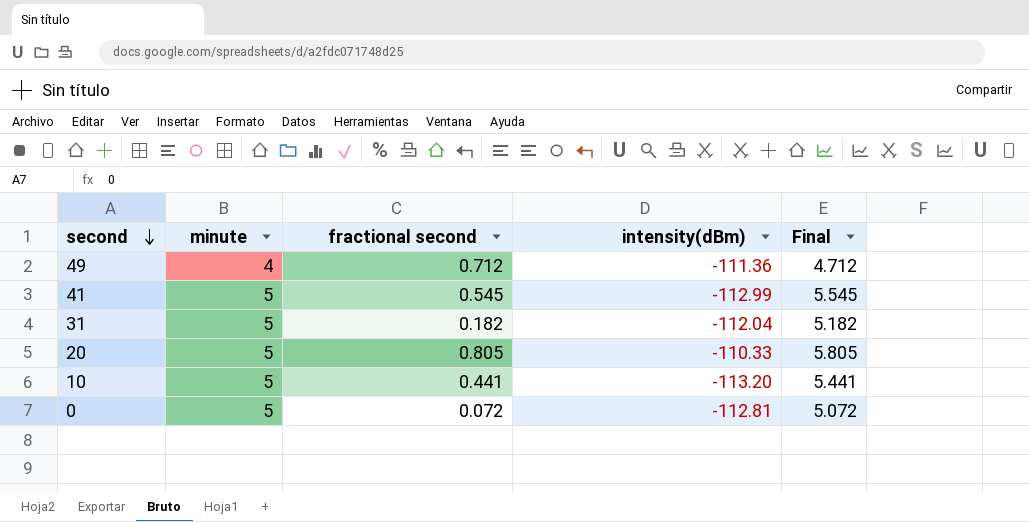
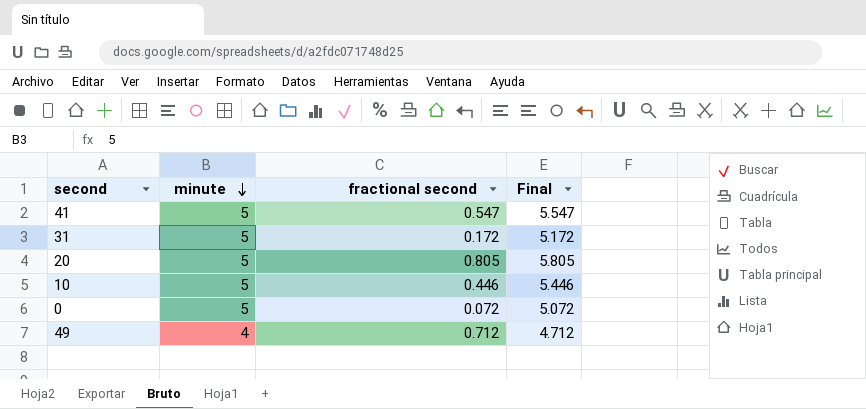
row order: second descending -> minute descending
column intensity(dBm) | position: 4 -> none
41 | fractional second: 0.545 -> 0.547
41 | Final: 5.545 -> 5.547
31 | fractional second: 0.182 -> 0.172
31 | Final: 5.182 -> 5.172
10 | fractional second: 0.441 -> 0.446
10 | Final: 5.441 -> 5.446

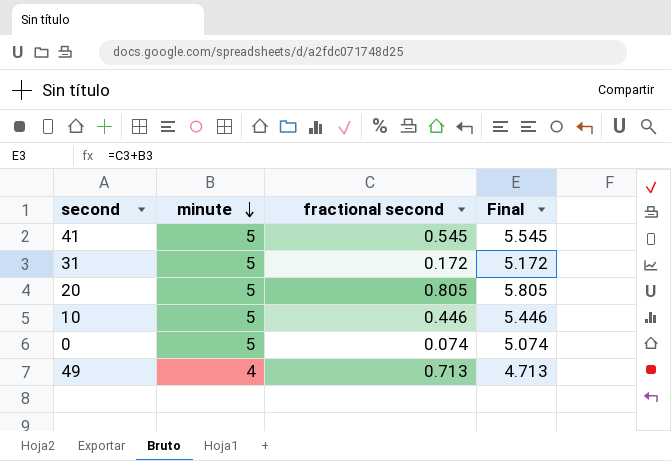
41 | fractional second: 0.547 -> 0.545
41 | Final: 5.547 -> 5.545
0 | fractional second: 0.072 -> 0.074
0 | Final: 5.072 -> 5.074
49 | fractional second: 0.712 -> 0.713
49 | Final: 4.712 -> 4.713

